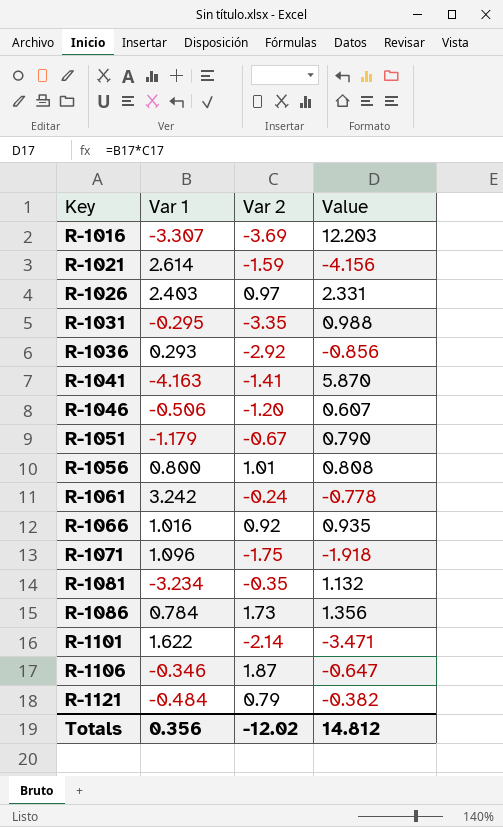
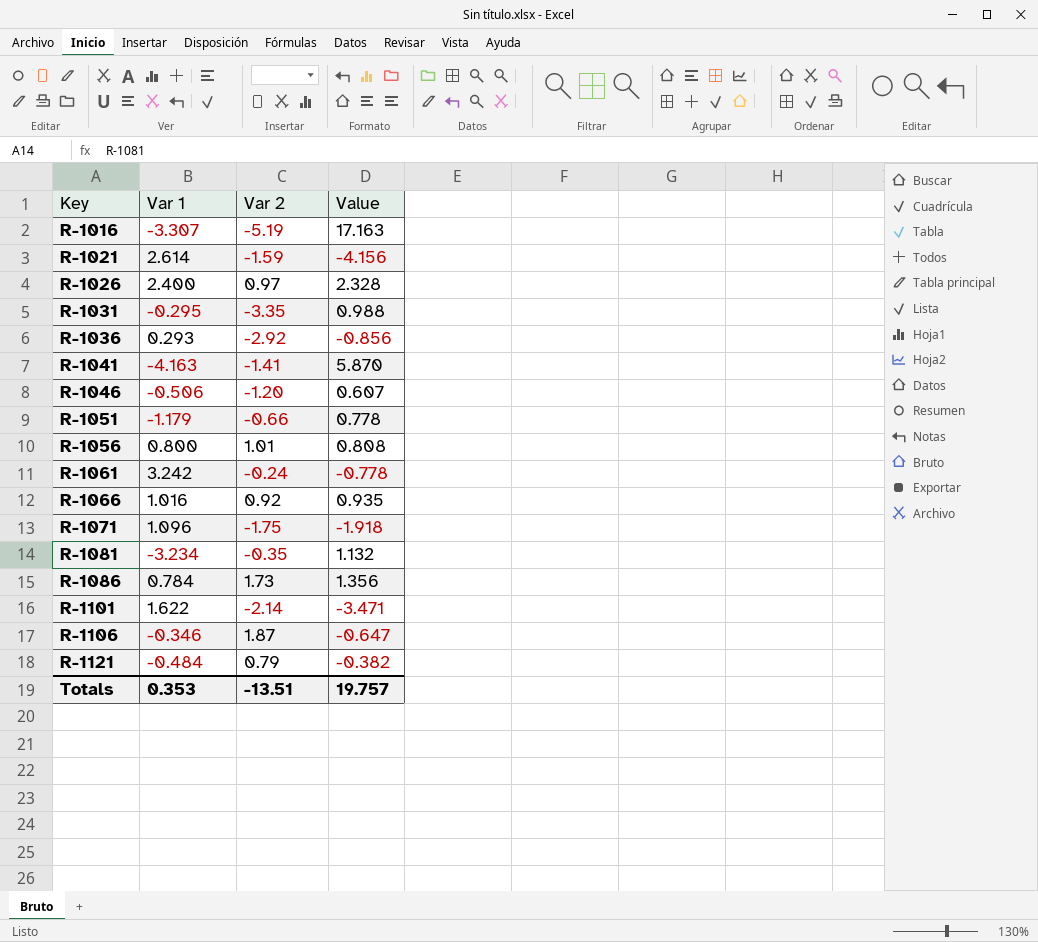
R-1016 | Var 2: -3.69 -> -5.19
R-1016 | Value: 12.203 -> 17.163
R-1026 | Var 1: 2.403 -> 2.400
R-1026 | Value: 2.331 -> 2.328
R-1051 | Var 2: -0.67 -> -0.66
R-1051 | Value: 0.790 -> 0.778
Totals | Var 1: 0.356 -> 0.353
Totals | Var 2: -12.02 -> -13.51
Totals | Value: 14.812 -> 19.757

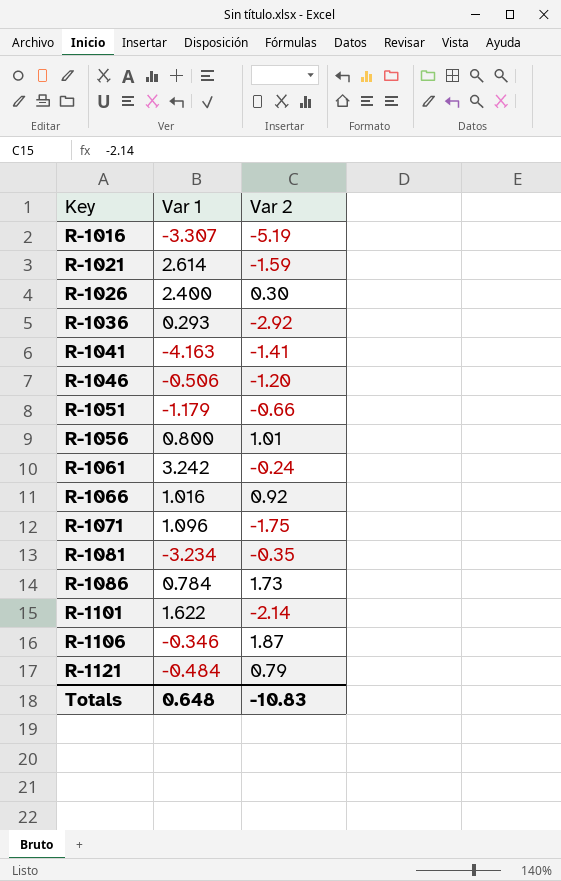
column Value | formula: [Var 1] * [Var 2] -> none
row R-1031: -0.295 | -3.35 | 0.988 -> none
R-1026 | Var 2: 0.97 -> 0.30
Totals | Var 1: 0.353 -> 0.648
Totals | Var 2: -13.51 -> -10.83

